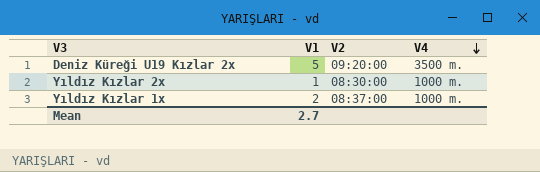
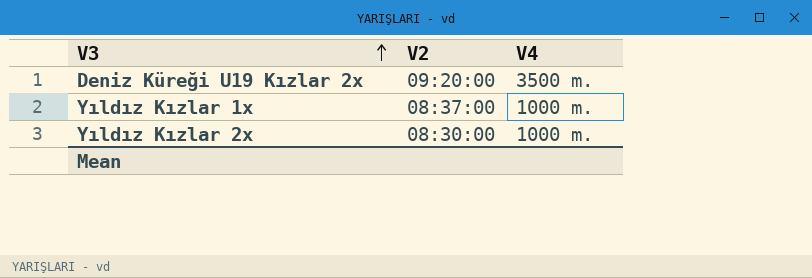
row order: V4 descending -> V3 ascending
column V1 | position: 2 -> none

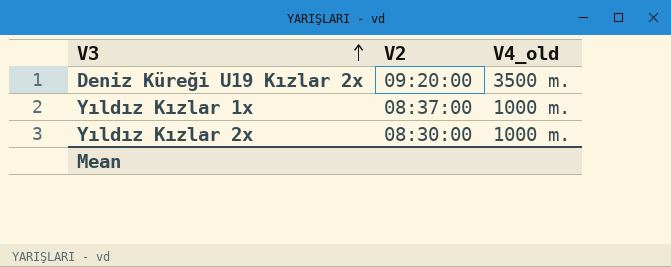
column name: V4 -> V4_old

